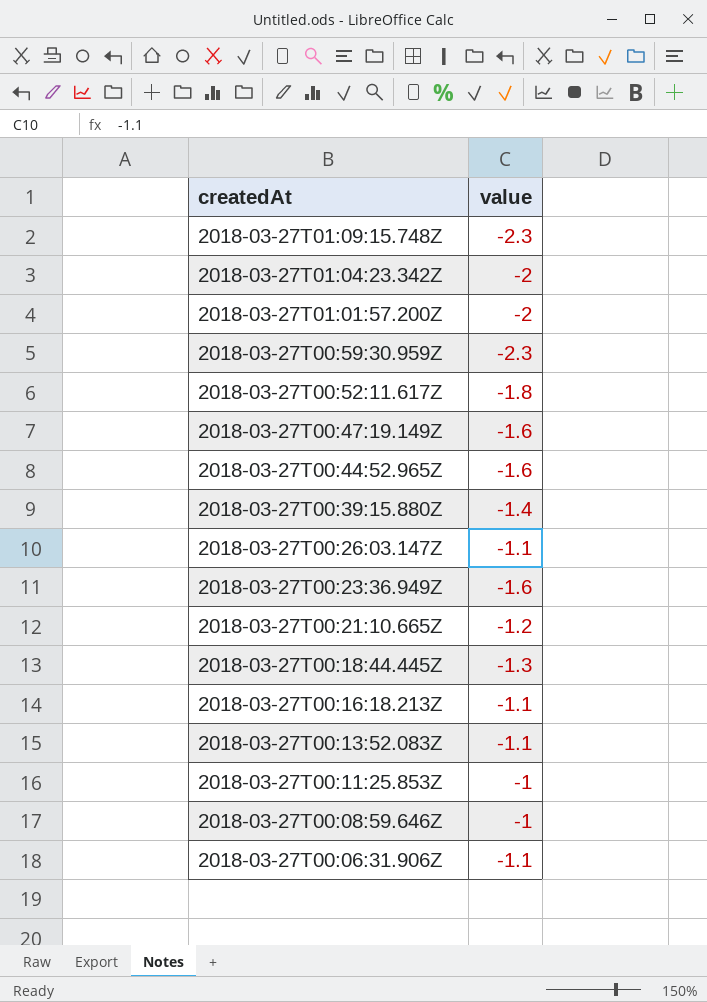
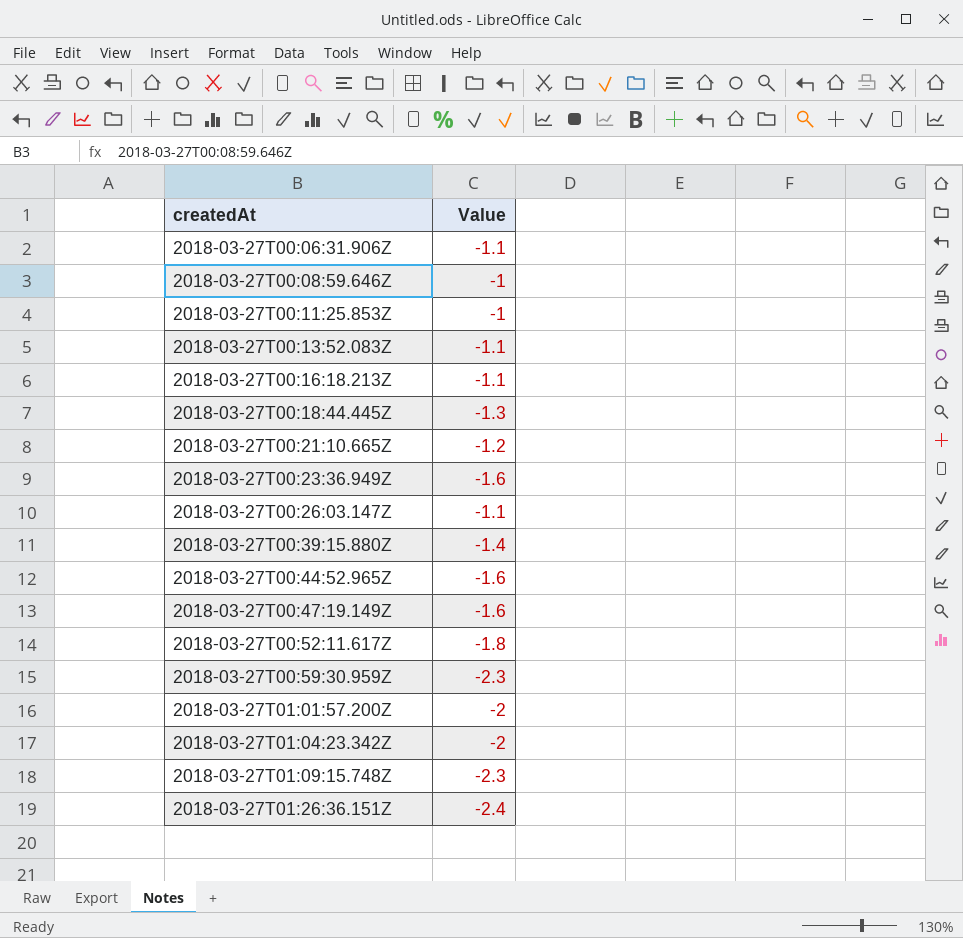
row order: createdAt descending -> createdAt ascending
column name: value -> Value
row 2018-03-27T01:26:36.151Z: none -> -2.4

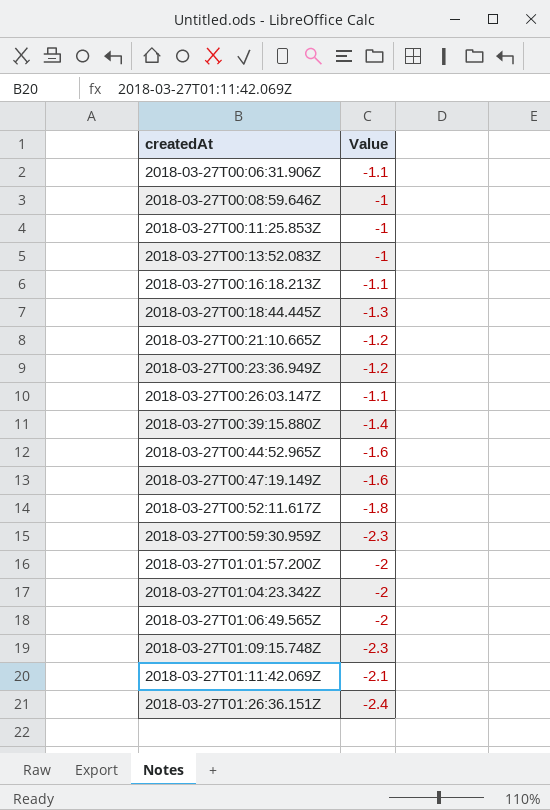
2018-03-27T00:13:52.083Z | Value: -1.1 -> -1
2018-03-27T00:23:36.949Z | Value: -1.6 -> -1.2
row 2018-03-27T01:06:49.565Z: none -> -2
row 2018-03-27T01:11:42.069Z: none -> -2.1

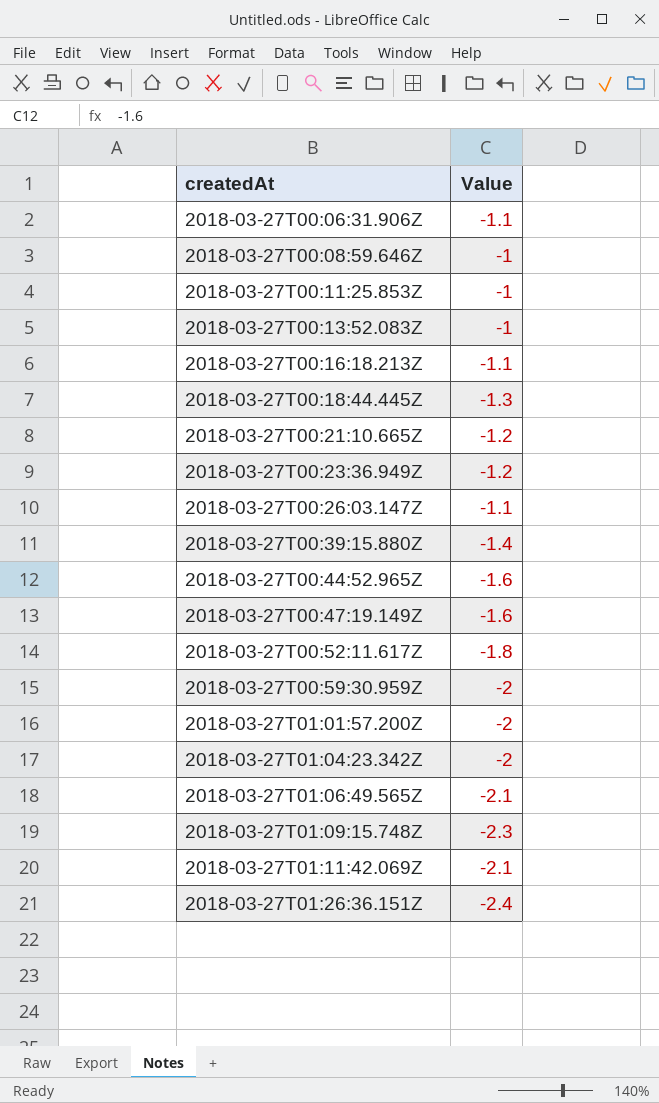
2018-03-27T00:59:30.959Z | Value: -2.3 -> -2
2018-03-27T01:06:49.565Z | Value: -2 -> -2.1

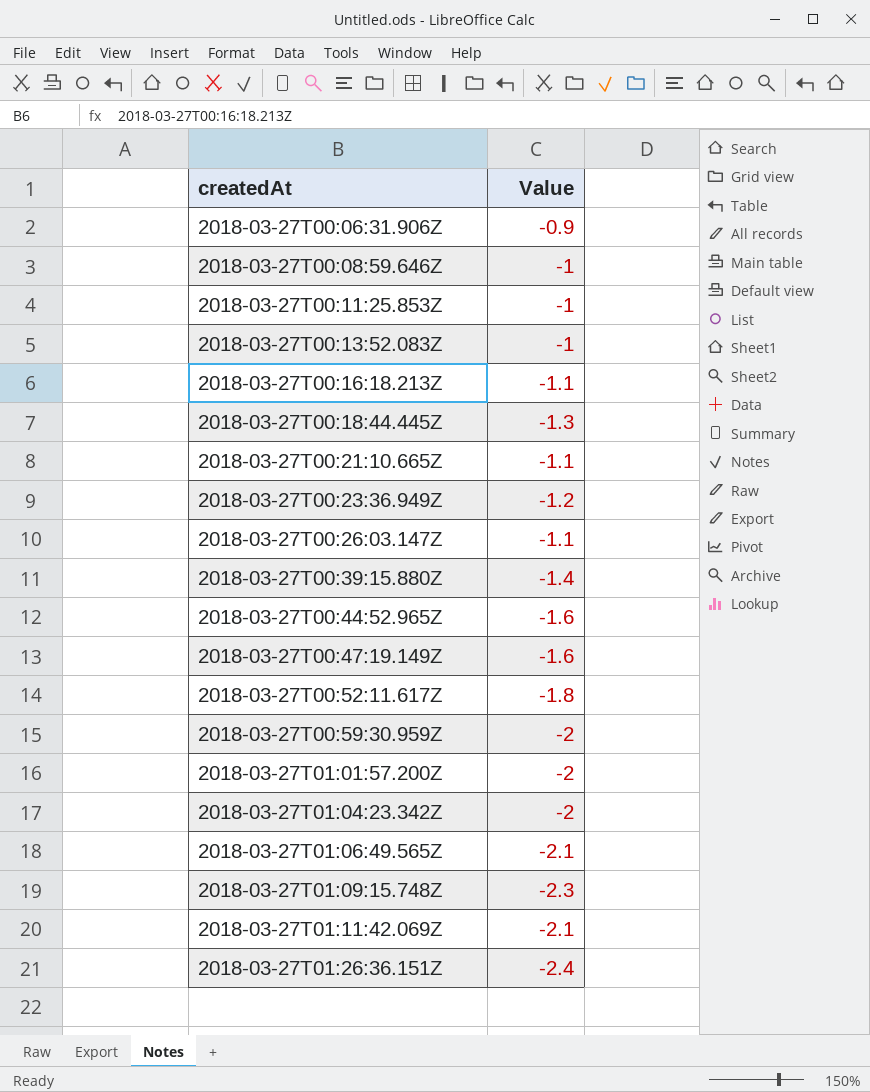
2018-03-27T00:06:31.906Z | Value: -1.1 -> -0.9
2018-03-27T00:21:10.665Z | Value: -1.2 -> -1.1

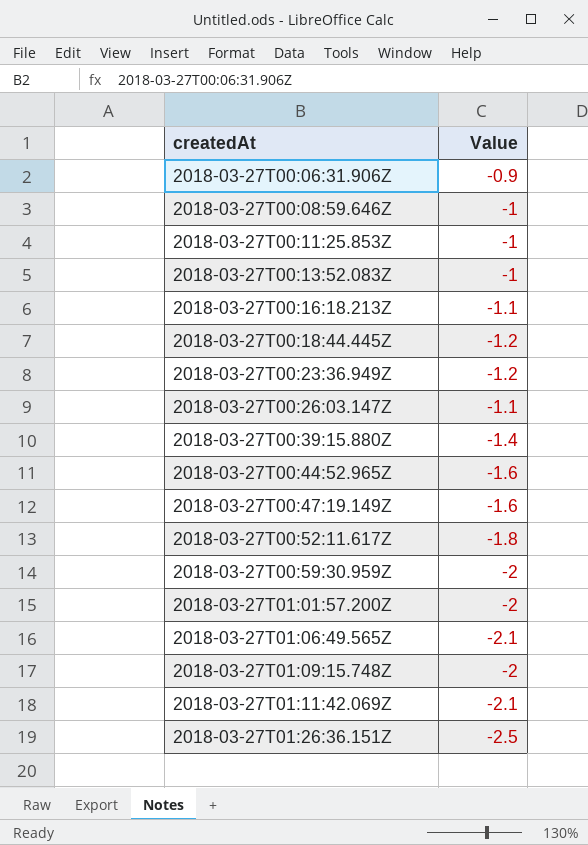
row 2018-03-27T00:21:10.665Z: -1.1 -> none
row 2018-03-27T01:04:23.342Z: -2 -> none
2018-03-27T00:18:44.445Z | Value: -1.3 -> -1.2
2018-03-27T01:09:15.748Z | Value: -2.3 -> -2
2018-03-27T01:26:36.151Z | Value: -2.4 -> -2.5

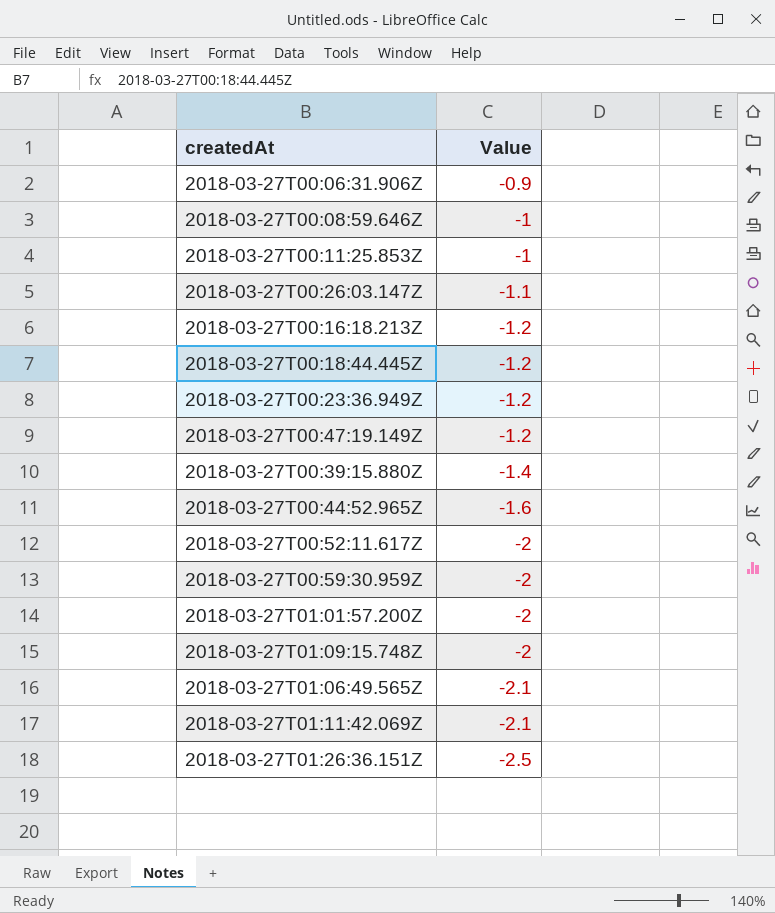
row order: createdAt ascending -> Value descending
row 2018-03-27T00:13:52.083Z: -1 -> none
2018-03-27T00:16:18.213Z | Value: -1.1 -> -1.2
2018-03-27T00:47:19.149Z | Value: -1.6 -> -1.2
2018-03-27T00:52:11.617Z | Value: -1.8 -> -2

